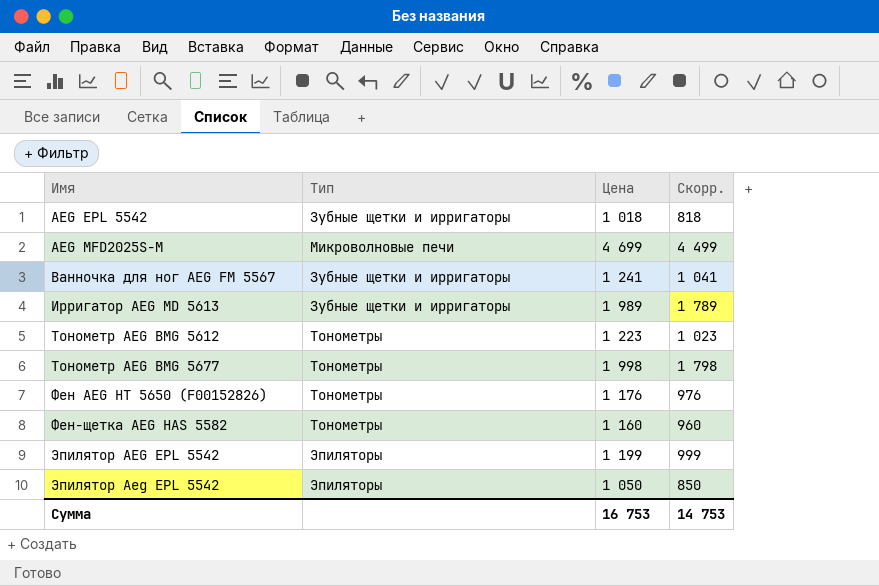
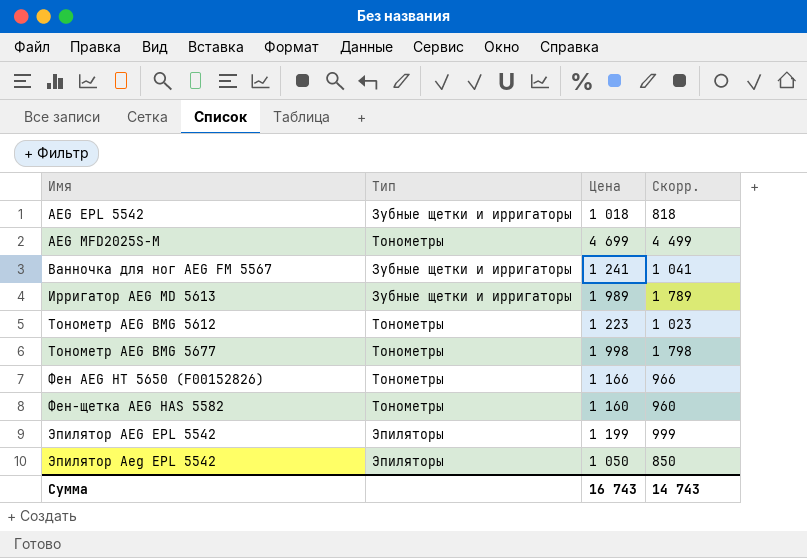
AEG MFD2025S-M | Тип: Микроволновые печи -> Тонометры
Фен AEG HT 5650 (F00152826) | Цена: 1 176 -> 1 166
Фен AEG HT 5650 (F00152826) | Скорр.: 976 -> 966
Сумма | Цена: 16 753 -> 16 743
Сумма | Скорр.: 14 753 -> 14 743

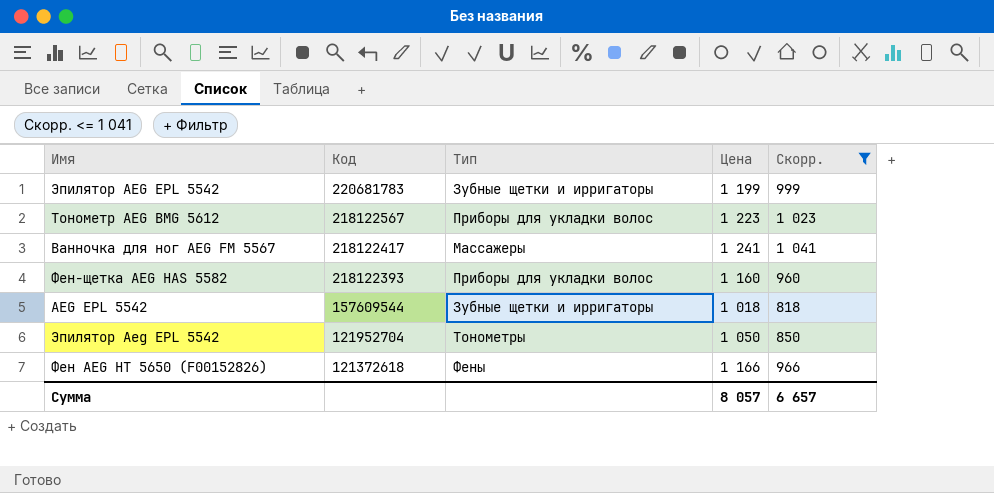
filter: none -> Скорр. <= 1 041
row order: Имя ascending -> Код descending
column Код | position: none -> 2
Эпилятор AEG EPL 5542 | Тип: Эпиляторы -> Зубные щетки и ирригаторы
Тонометр AEG BMG 5612 | Тип: Тонометры -> Приборы для укладки волос
Ванночка для ног AEG FM 5567 | Тип: Зубные щетки и ирригаторы -> Массажеры
Фен-щетка AEG HAS 5582 | Тип: Тонометры -> Приборы для укладки волос
Эпилятор Aeg EPL 5542 | Тип: Эпиляторы -> Тонометры
Фен AEG HT 5650 (F00152826) | Тип: Тонометры -> Фены
Сумма | Цена: 16 743 -> 8 057
Сумма | Скорр.: 14 743 -> 6 657

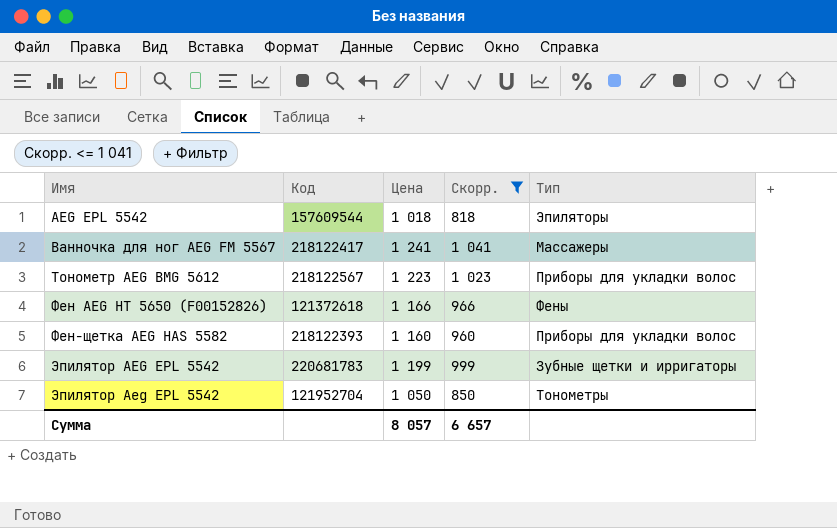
row order: Код descending -> Имя ascending
column Тип | position: 3 -> 5
AEG EPL 5542 | Тип: Зубные щетки и ирригаторы -> Эпиляторы

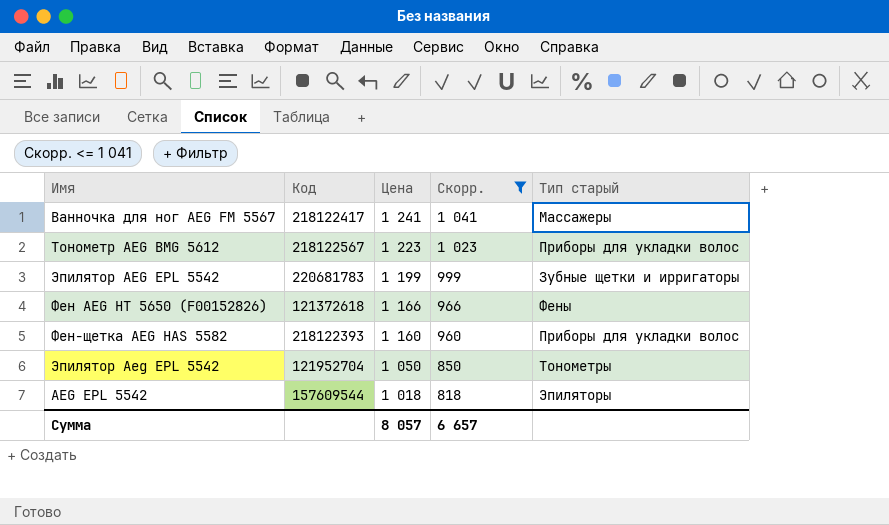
row order: Имя ascending -> Цена descending
column name: Тип -> Тип старый

